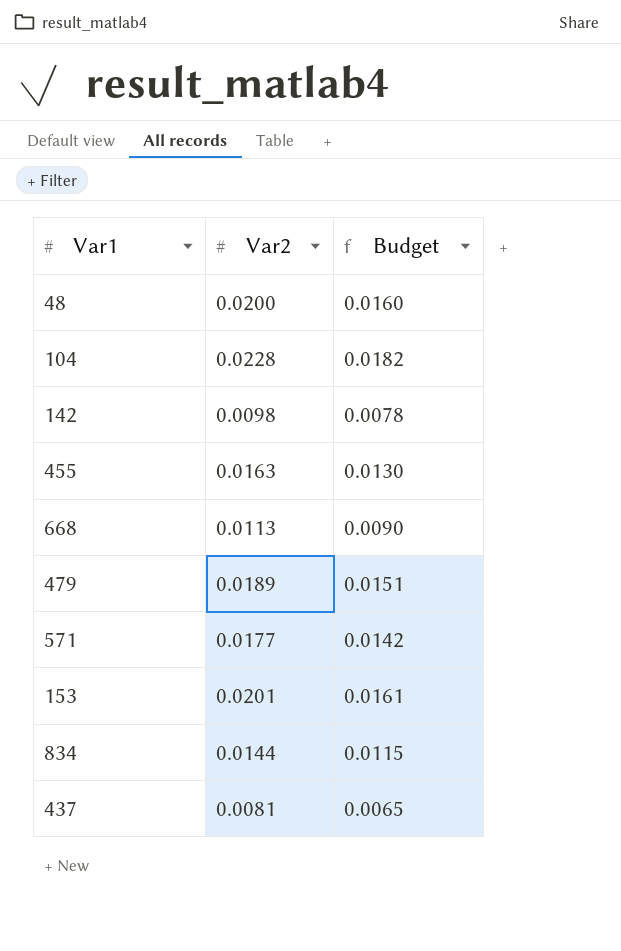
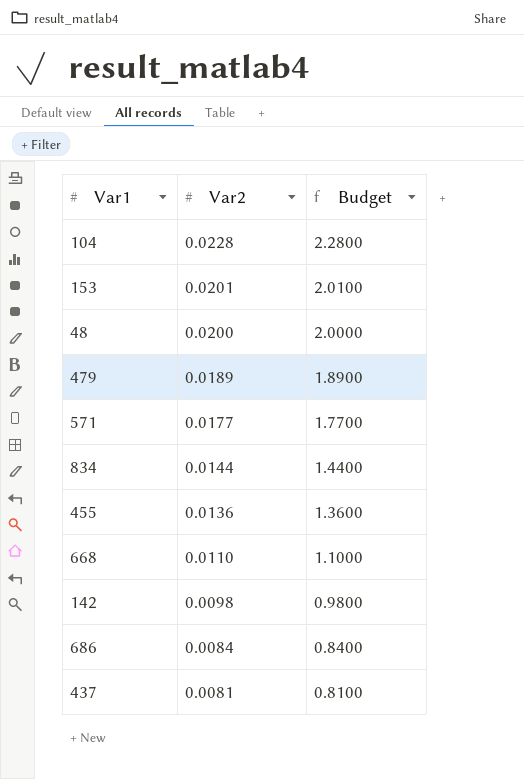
row order: none -> Var2 descending
column Budget | formula: [Var2] * 0.8 -> [Var2] * 100
455 | Var2: 0.0163 -> 0.0136
668 | Var2: 0.0113 -> 0.0110
row 686: none -> 0.0084 | 0.8400

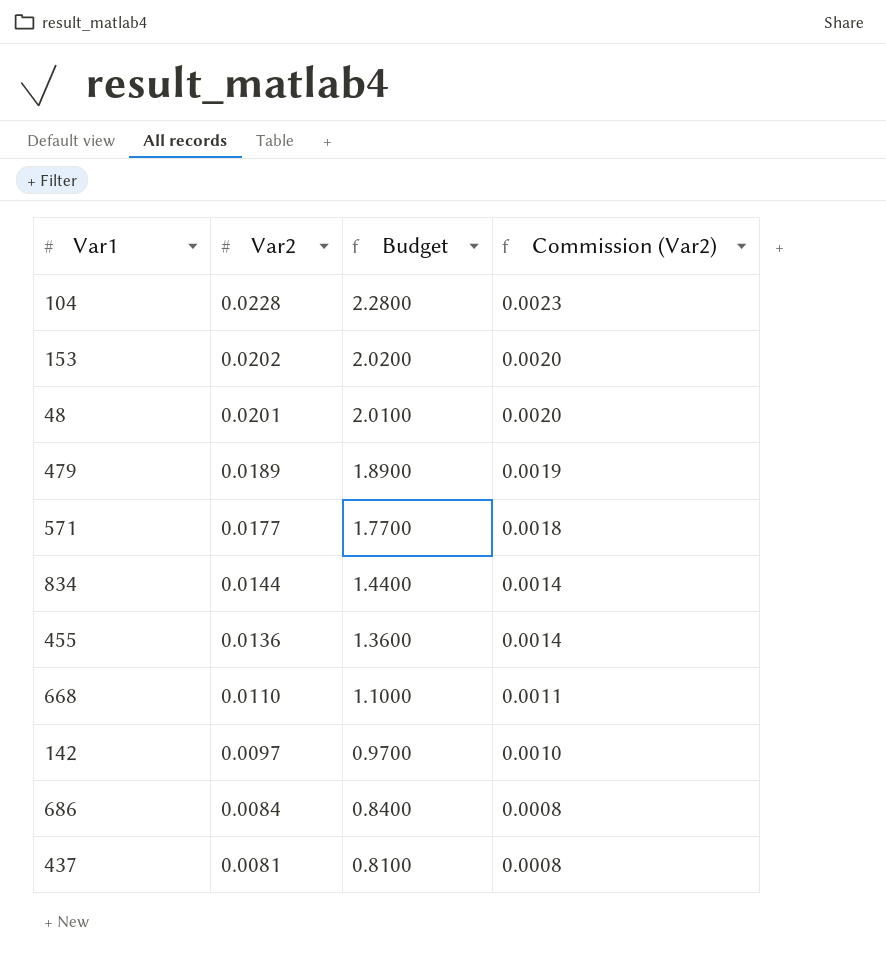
column Commission (Var2) | formula: none -> [Var2] * 0.1
153 | Var2: 0.0201 -> 0.0202
153 | Budget: 2.0100 -> 2.0200
48 | Var2: 0.0200 -> 0.0201
48 | Budget: 2.0000 -> 2.0100
142 | Var2: 0.0098 -> 0.0097
142 | Budget: 0.9800 -> 0.9700

